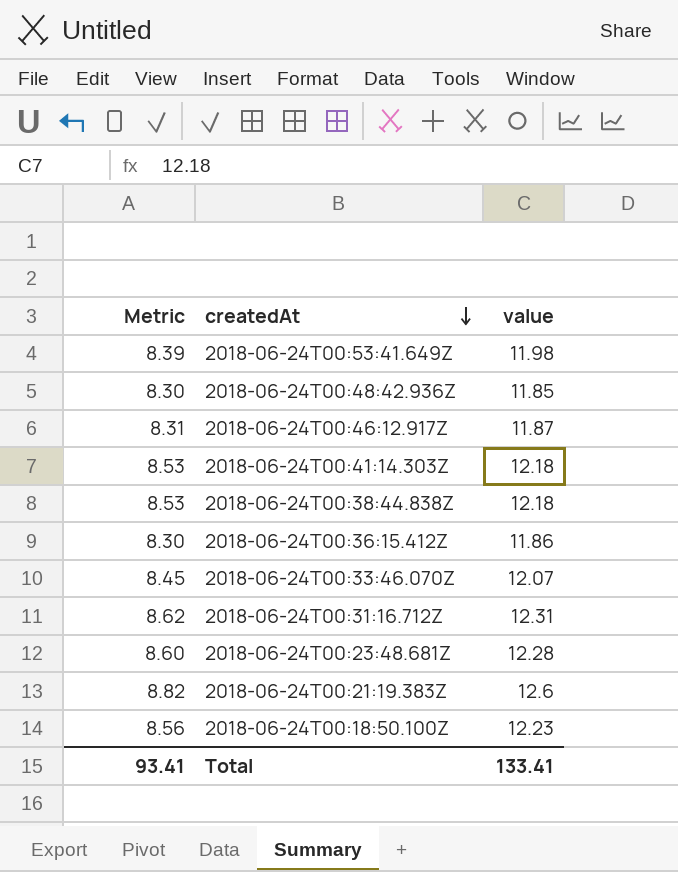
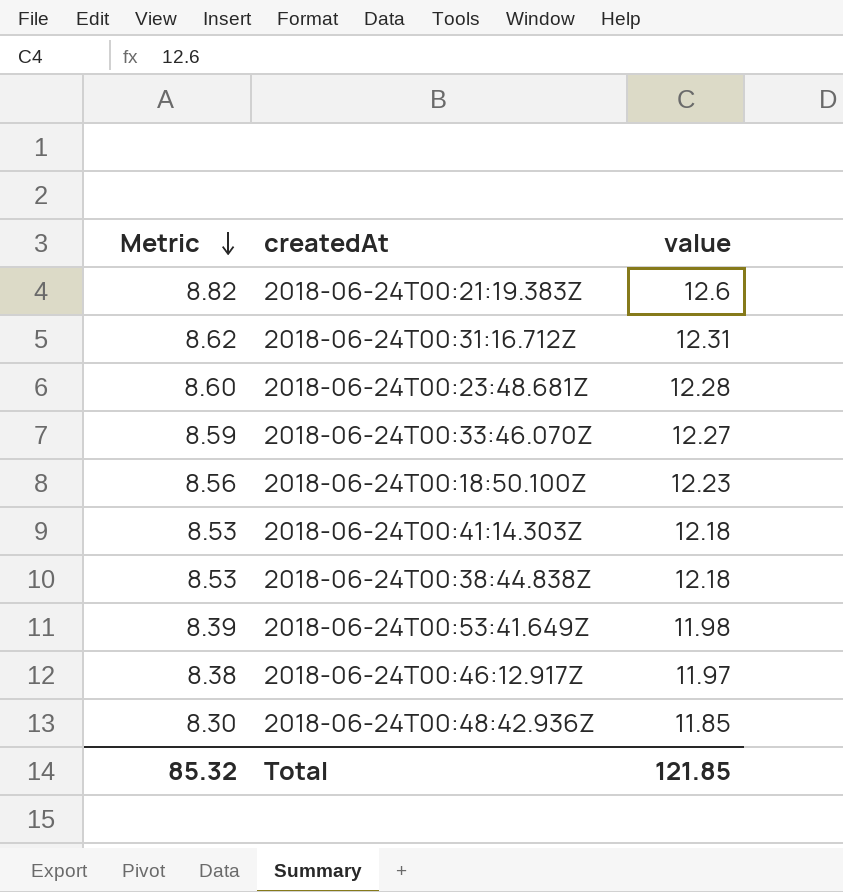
row order: createdAt descending -> Metric descending
row 2018-06-24T00:36:15.412Z: 8.30 | 11.86 -> none
2018-06-24T00:33:46.070Z | Metric: 8.45 -> 8.59
2018-06-24T00:33:46.070Z | value: 12.07 -> 12.27
2018-06-24T00:46:12.917Z | Metric: 8.31 -> 8.38
2018-06-24T00:46:12.917Z | value: 11.87 -> 11.97
Total | Metric: 93.41 -> 85.32
Total | value: 133.41 -> 121.85

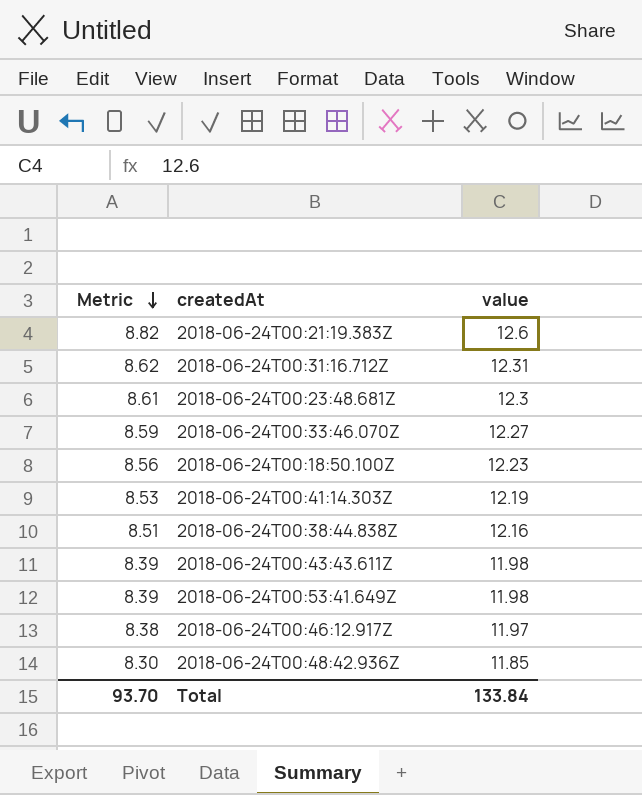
2018-06-24T00:23:48.681Z | Metric: 8.60 -> 8.61
2018-06-24T00:23:48.681Z | value: 12.28 -> 12.3
2018-06-24T00:41:14.303Z | value: 12.18 -> 12.19
2018-06-24T00:38:44.838Z | Metric: 8.53 -> 8.51
2018-06-24T00:38:44.838Z | value: 12.18 -> 12.16
row 2018-06-24T00:43:43.611Z: none -> 8.39 | 11.98
Total | Metric: 85.32 -> 93.70
Total | value: 121.85 -> 133.84

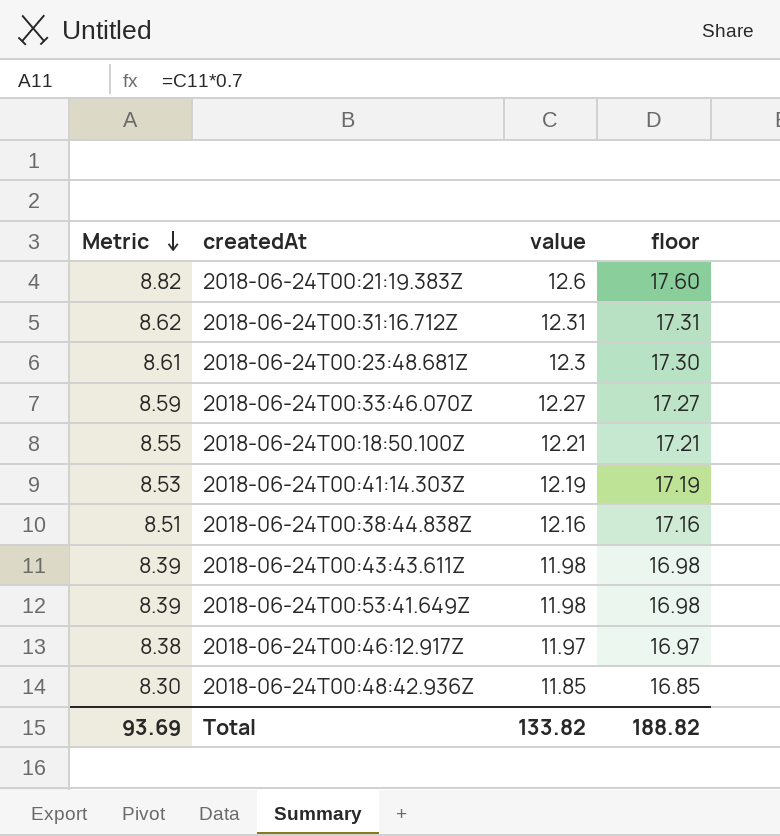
column floor | formula: none -> [value] + 5
2018-06-24T00:18:50.100Z | Metric: 8.56 -> 8.55
2018-06-24T00:18:50.100Z | value: 12.23 -> 12.21
Total | Metric: 93.70 -> 93.69
Total | value: 133.84 -> 133.82

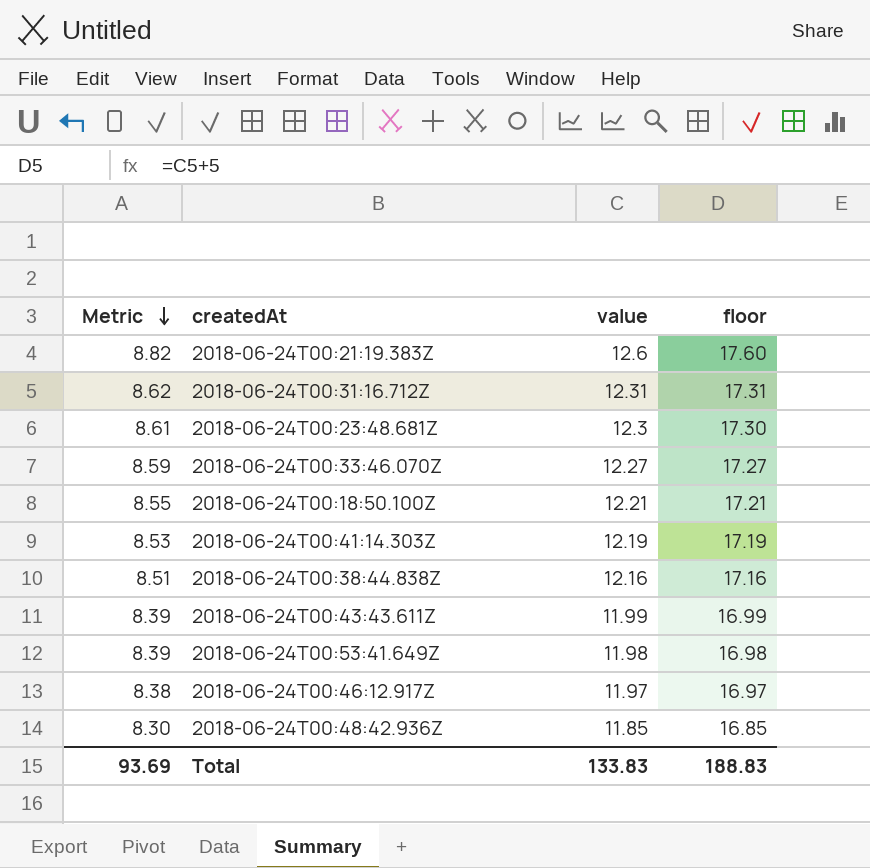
2018-06-24T00:43:43.611Z | value: 11.98 -> 11.99
2018-06-24T00:43:43.611Z | floor: 16.98 -> 16.99
Total | value: 133.82 -> 133.83
Total | floor: 188.82 -> 188.83

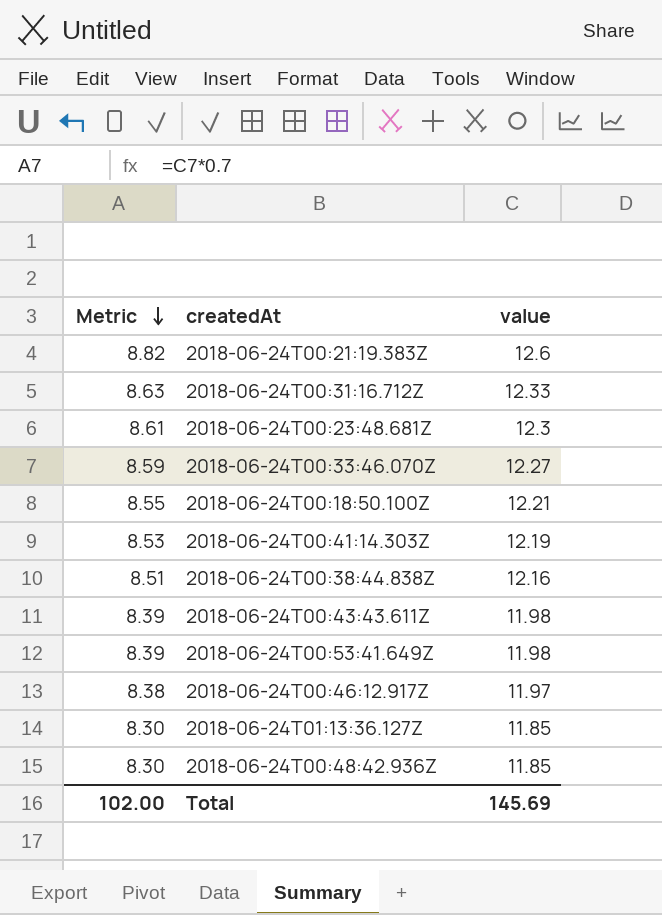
column floor | formula: [value] + 5 -> none
2018-06-24T00:31:16.712Z | Metric: 8.62 -> 8.63
2018-06-24T00:31:16.712Z | value: 12.31 -> 12.33
2018-06-24T00:43:43.611Z | value: 11.99 -> 11.98
row 2018-06-24T01:13:36.127Z: none -> 8.30 | 11.85
Total | Metric: 93.69 -> 102.00
Total | value: 133.83 -> 145.69

